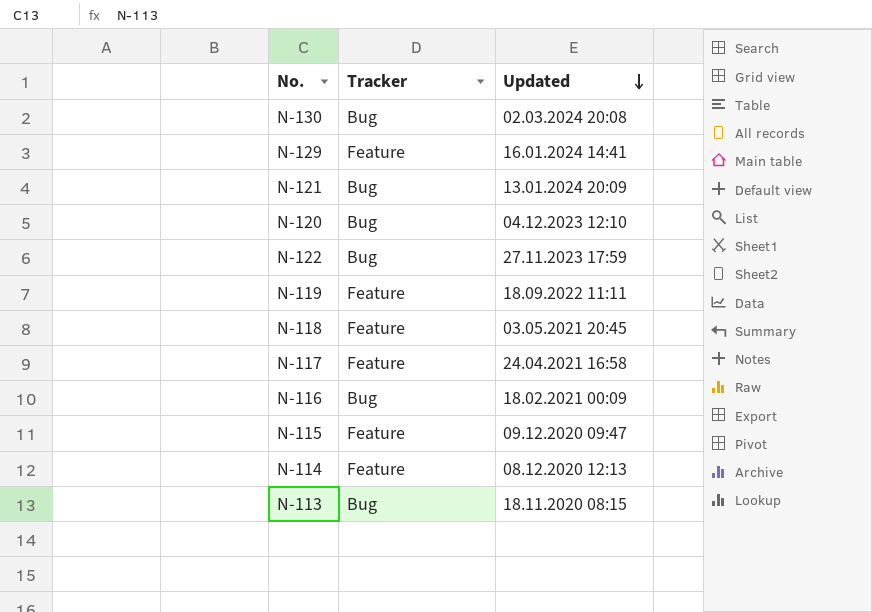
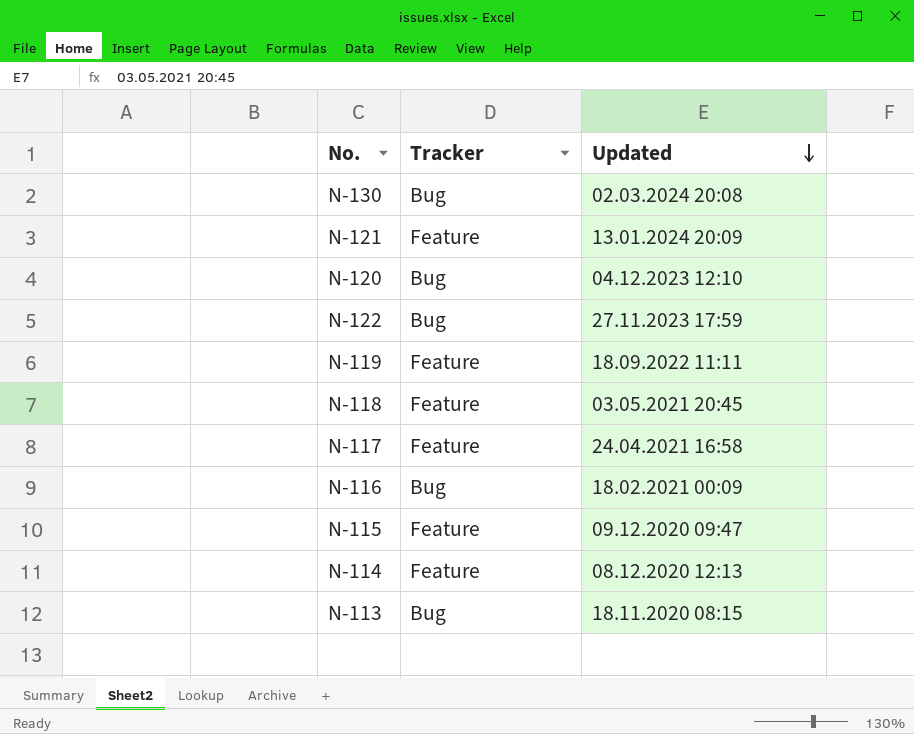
row N-129: Feature | 16.01.2024 14:41 -> none
N-121 | Tracker: Bug -> Feature

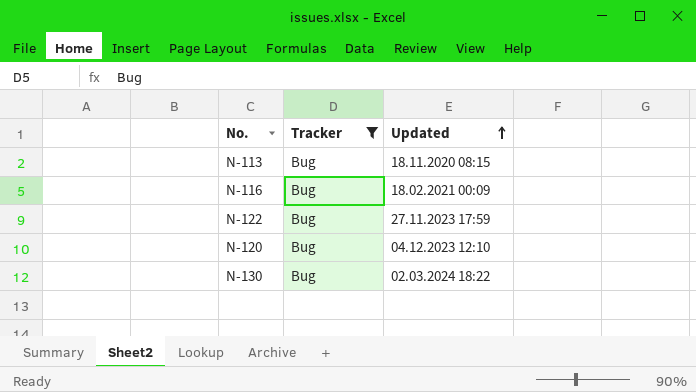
filter: none -> Tracker = Bug
row order: Updated descending -> Updated ascending
N-130 | Updated: 02.03.2024 20:08 -> 02.03.2024 18:22

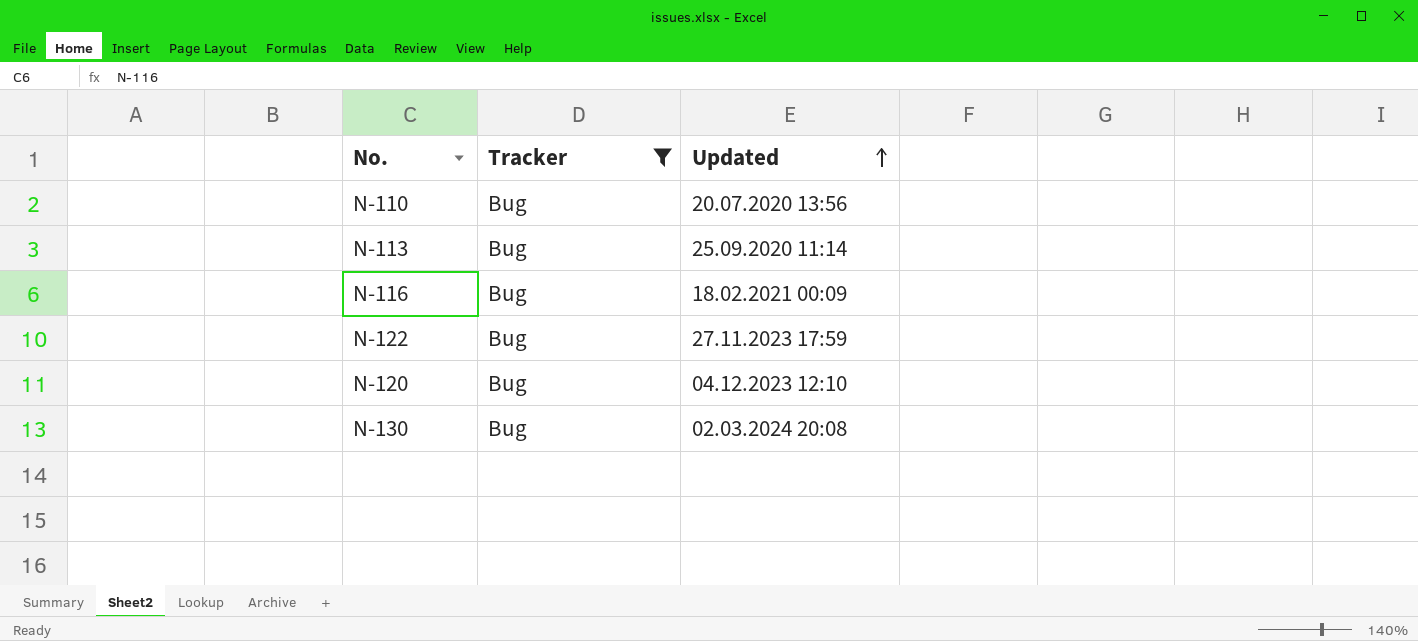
row N-110: none -> Bug | 20.07.2020 13:56
N-113 | Updated: 18.11.2020 08:15 -> 25.09.2020 11:14
N-130 | Updated: 02.03.2024 18:22 -> 02.03.2024 20:08

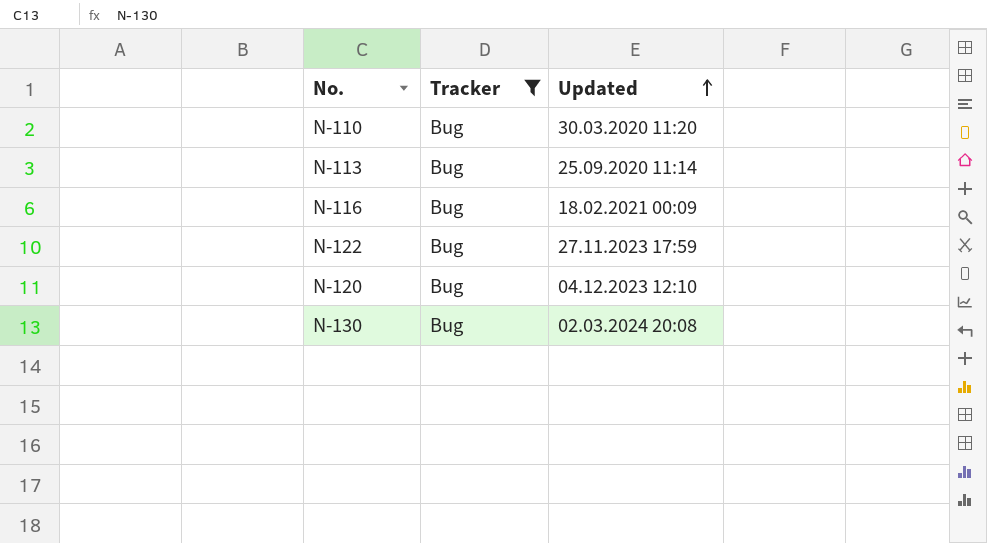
N-110 | Updated: 20.07.2020 13:56 -> 30.03.2020 11:20

